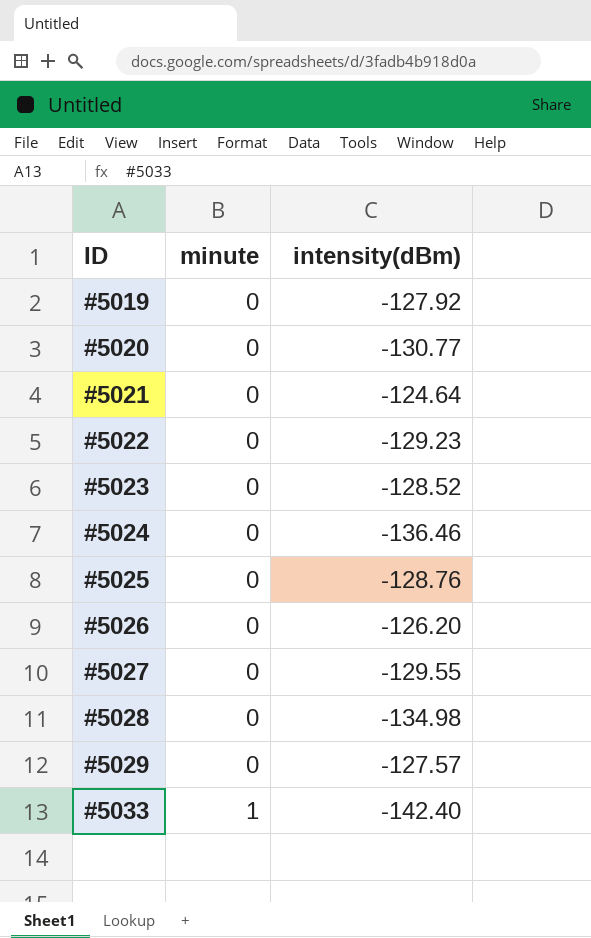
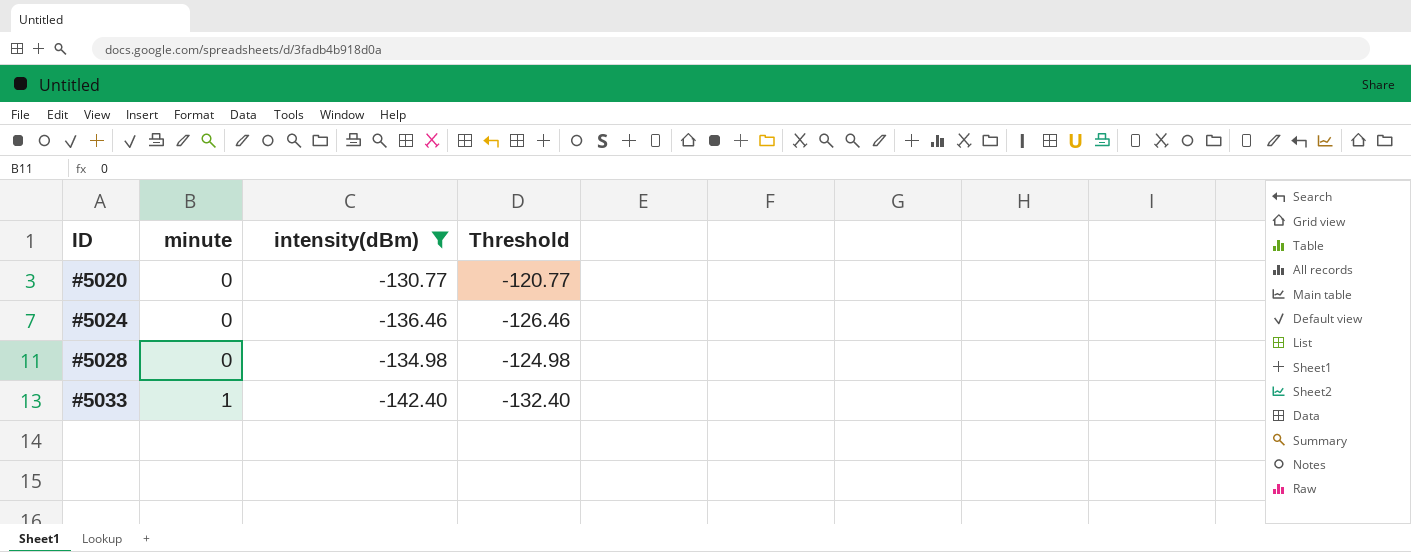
filter: none -> intensity(dBm) <= -130.77
column Threshold | formula: none -> [intensity(dBm)] + 10

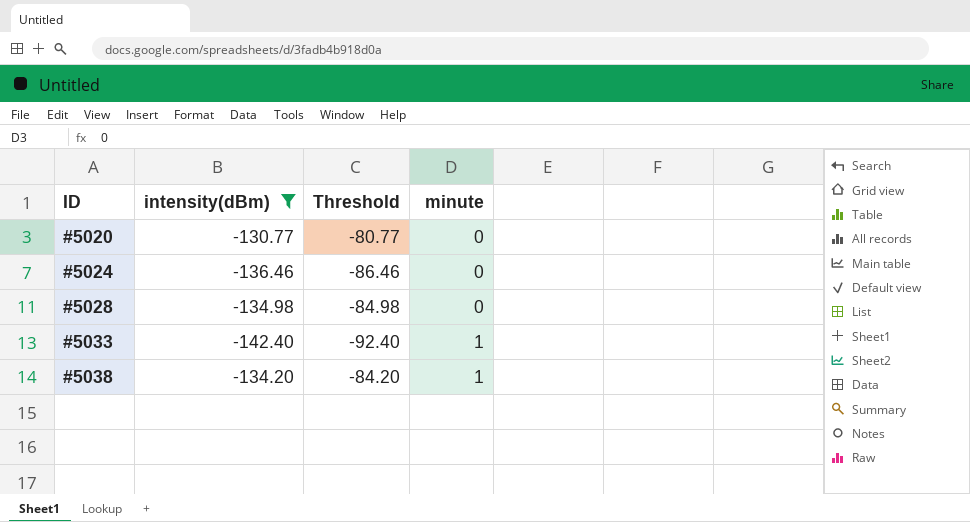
column Threshold | formula: [intensity(dBm)] + 10 -> [intensity(dBm)] + 50
column minute | position: 2 -> 4
row #5038: none -> -134.20 | -84.20 | 1

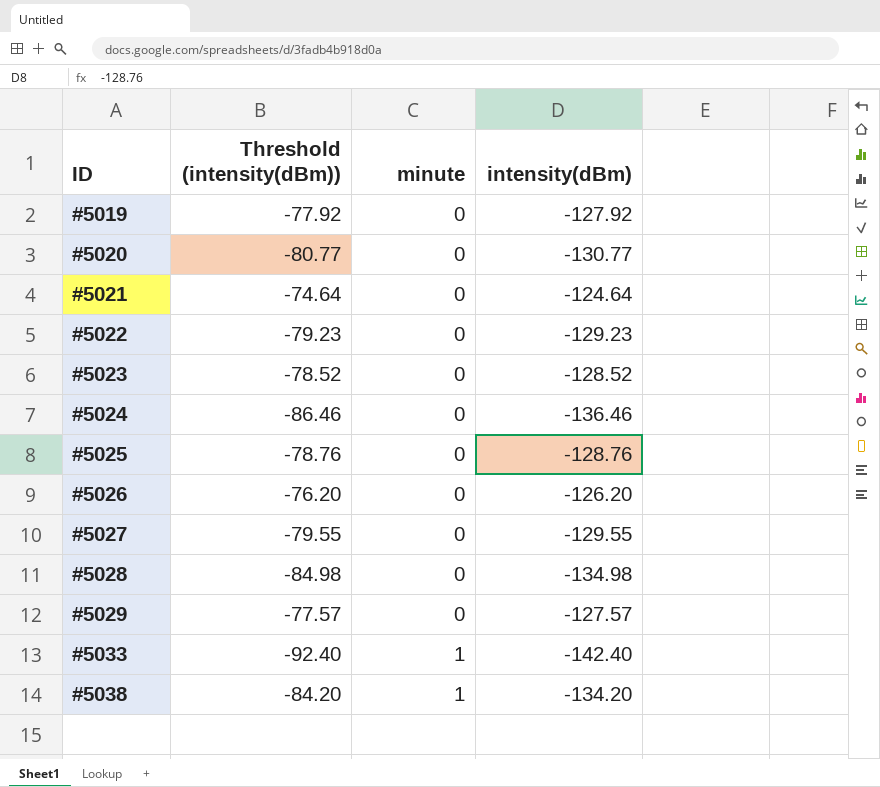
filter: intensity(dBm) <= -130.77 -> none
column name: Threshold -> Threshold (intensity(dBm))
column intensity(dBm) | position: 2 -> 4

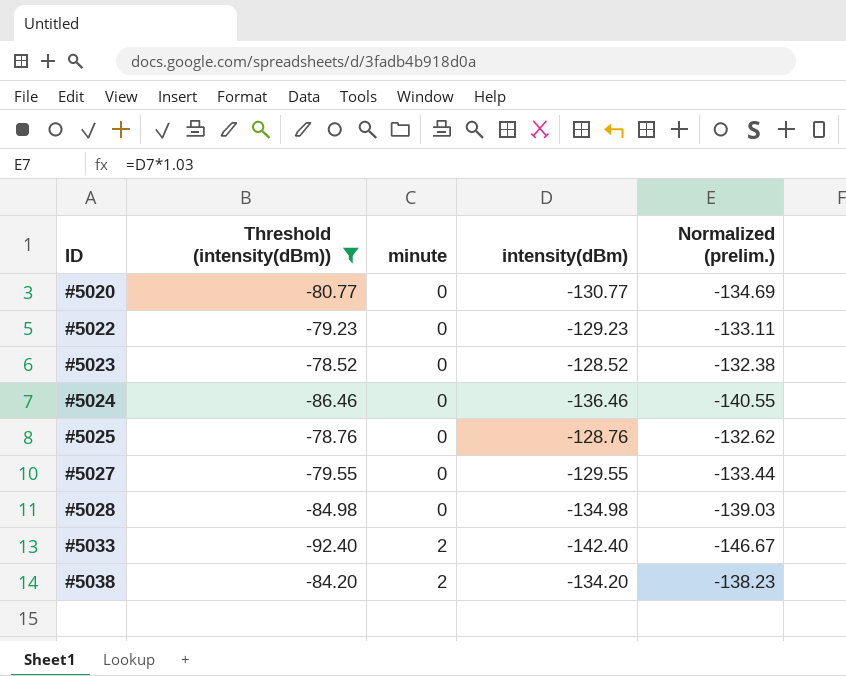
filter: none -> Threshold (intensity(dBm)) <= -78.52
column Normalized (prelim.) | formula: none -> [intensity(dBm)] * 1.03
#5033 | minute: 1 -> 2
#5038 | minute: 1 -> 2

